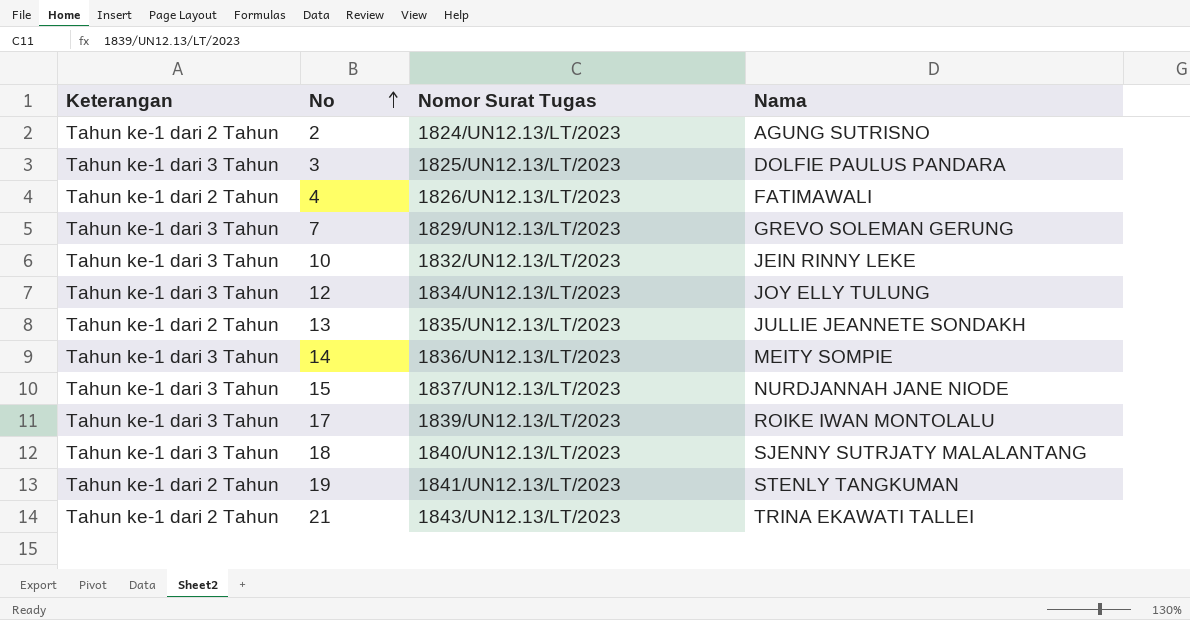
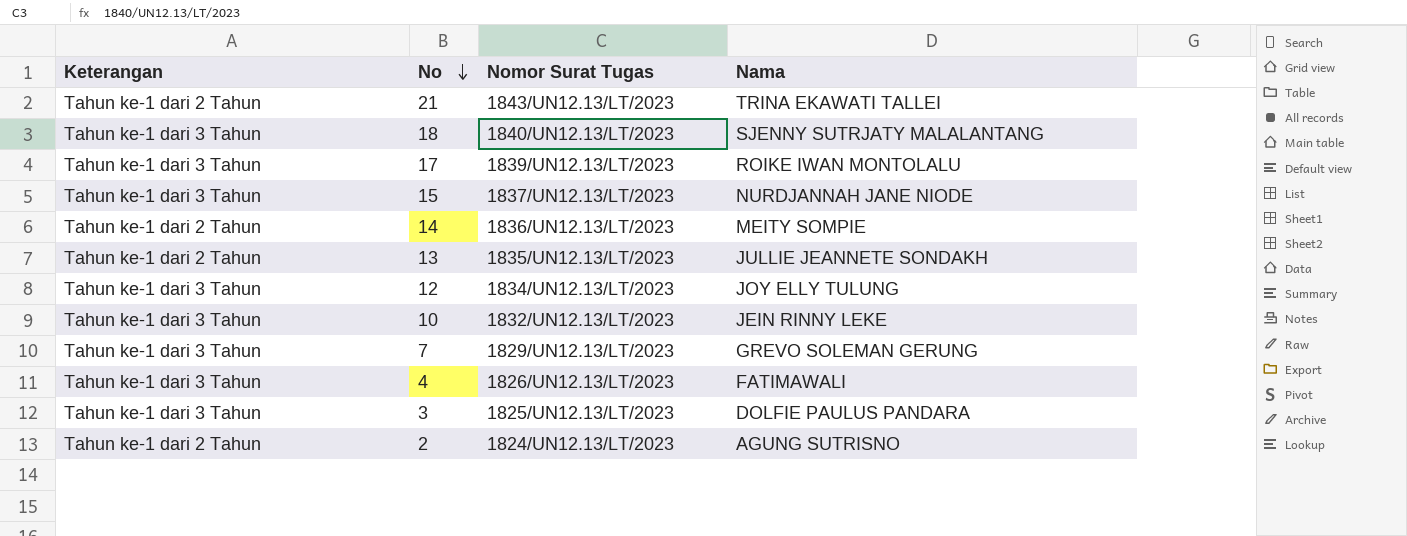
row order: No ascending -> No descending
row 19: Tahun ke-1 dari 2 Tahun | 1841/UN12.13/LT/2023 | STENLY TANGKUMAN -> none
14 | Keterangan: Tahun ke-1 dari 3 Tahun -> Tahun ke-1 dari 2 Tahun
4 | Keterangan: Tahun ke-1 dari 2 Tahun -> Tahun ke-1 dari 3 Tahun

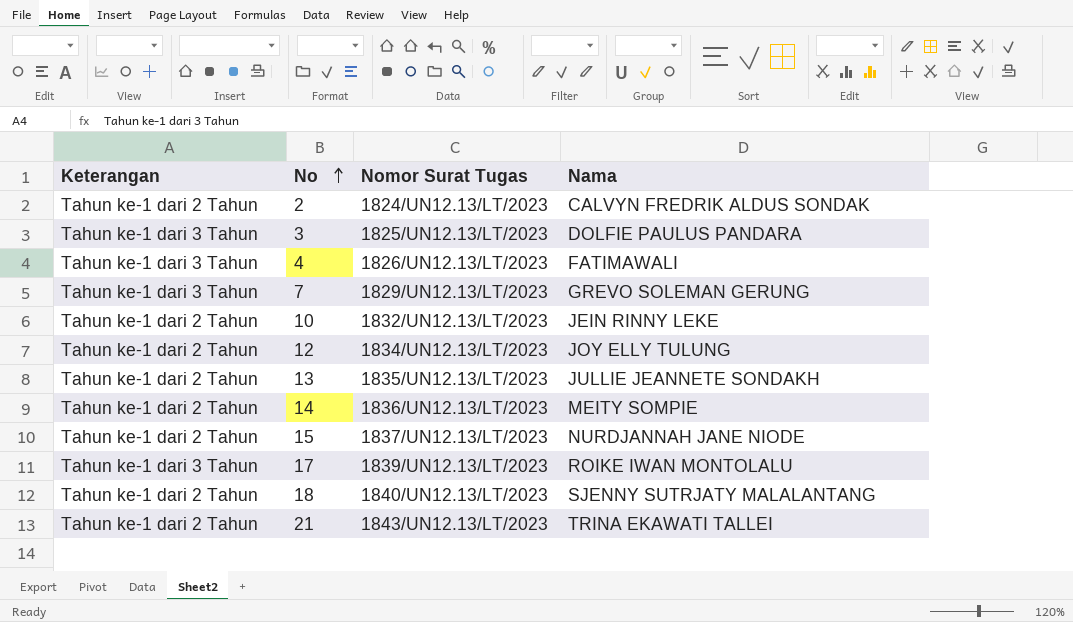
row order: No descending -> No ascending
2 | Nama: AGUNG SUTRISNO -> CALVYN FREDRIK ALDUS SONDAK
10 | Keterangan: Tahun ke-1 dari 3 Tahun -> Tahun ke-1 dari 2 Tahun
12 | Keterangan: Tahun ke-1 dari 3 Tahun -> Tahun ke-1 dari 2 Tahun
15 | Keterangan: Tahun ke-1 dari 3 Tahun -> Tahun ke-1 dari 2 Tahun
18 | Keterangan: Tahun ke-1 dari 3 Tahun -> Tahun ke-1 dari 2 Tahun

